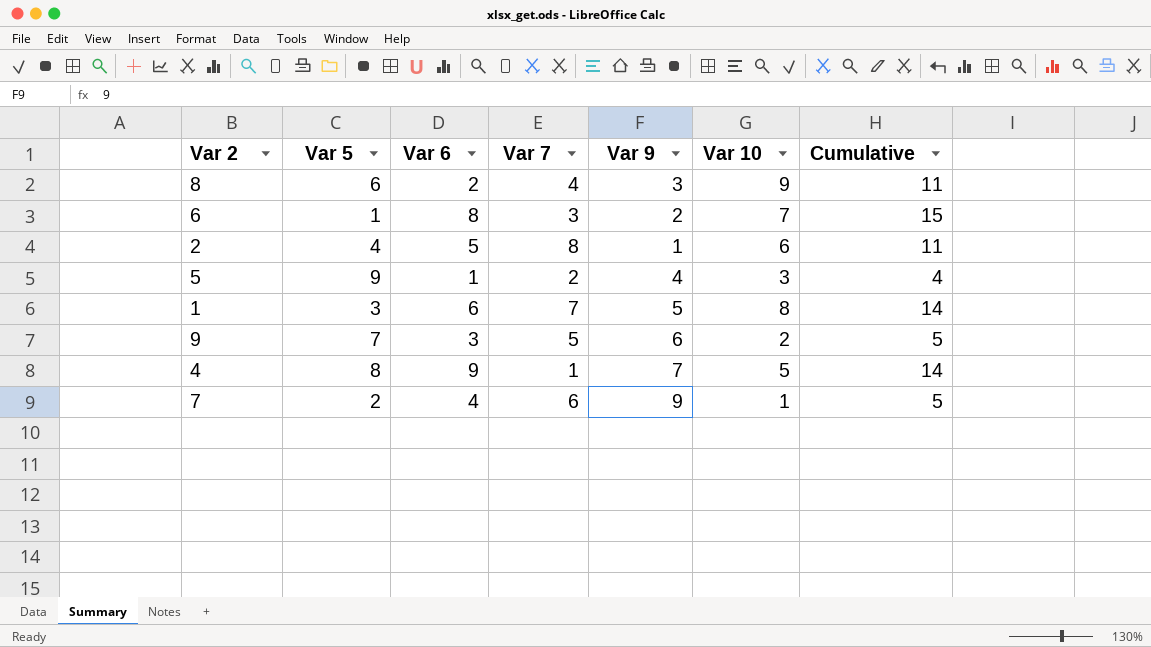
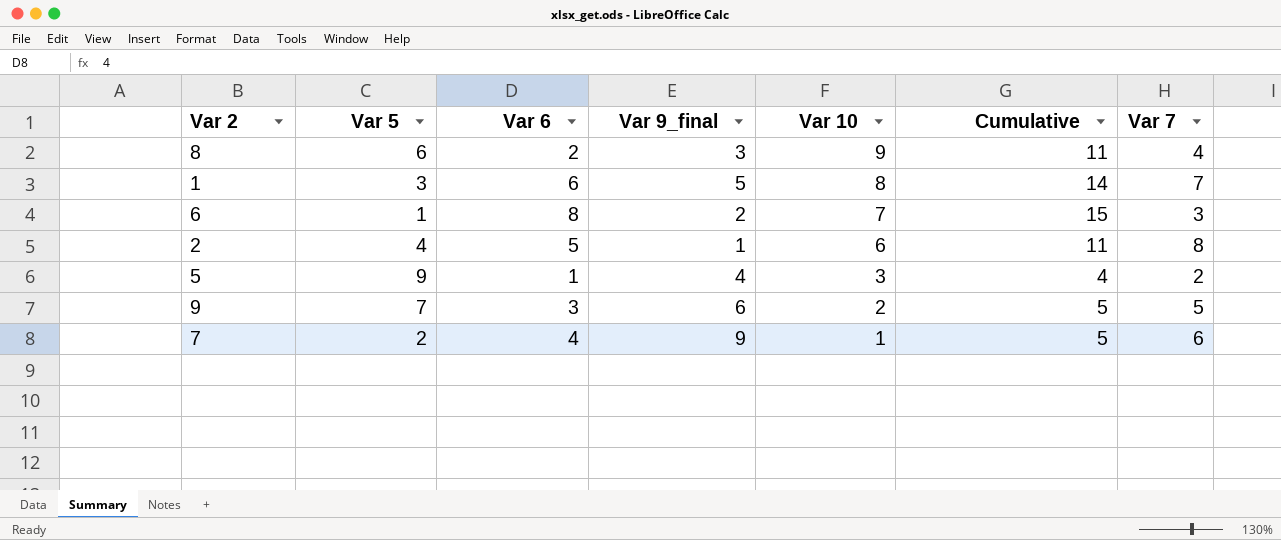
row order: none -> Var 10 descending
column name: Var 9 -> Var 9_final
column Var 7 | position: 4 -> 7
row 4: 8 | 9 | 1 | 7 | 5 | 14 -> none

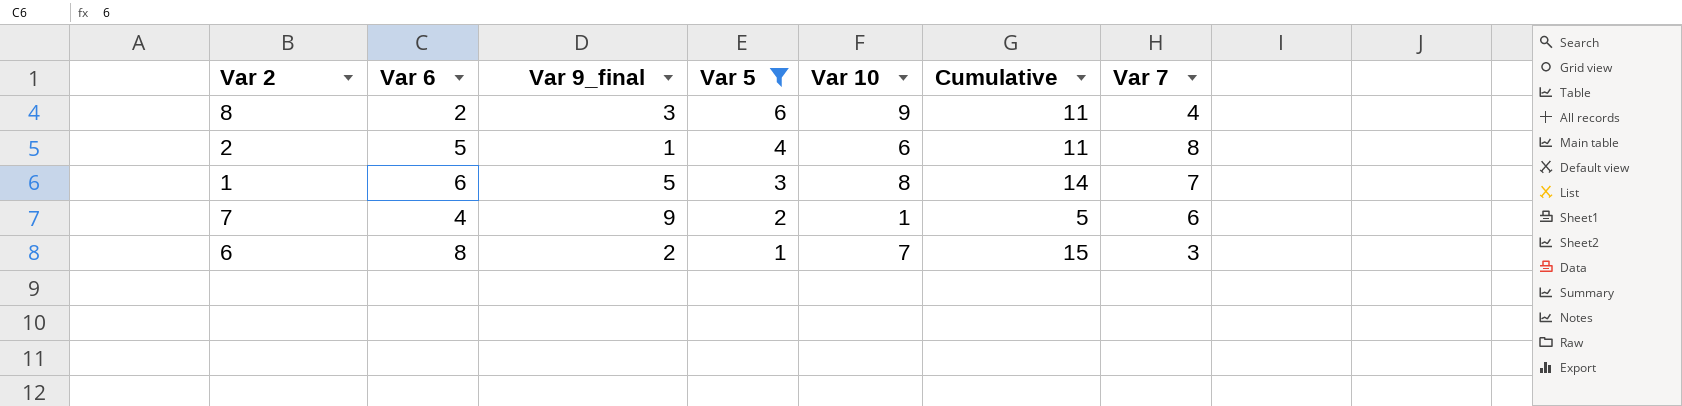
filter: none -> Var 5 <= 6
row order: Var 10 descending -> Var 5 descending
column Var 5 | position: 2 -> 4

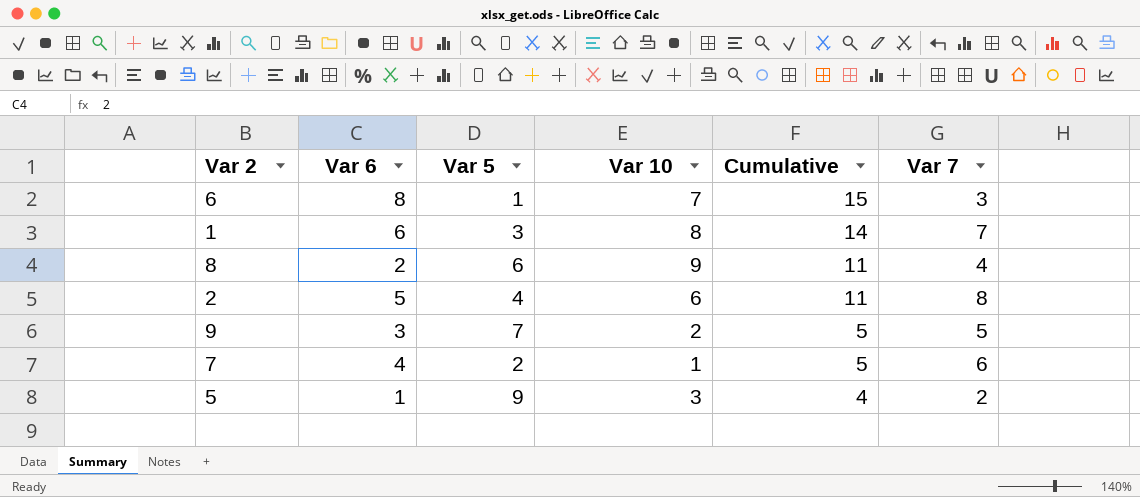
filter: Var 5 <= 6 -> none
row order: Var 5 descending -> Cumulative descending
column Var 9_final | position: 3 -> none

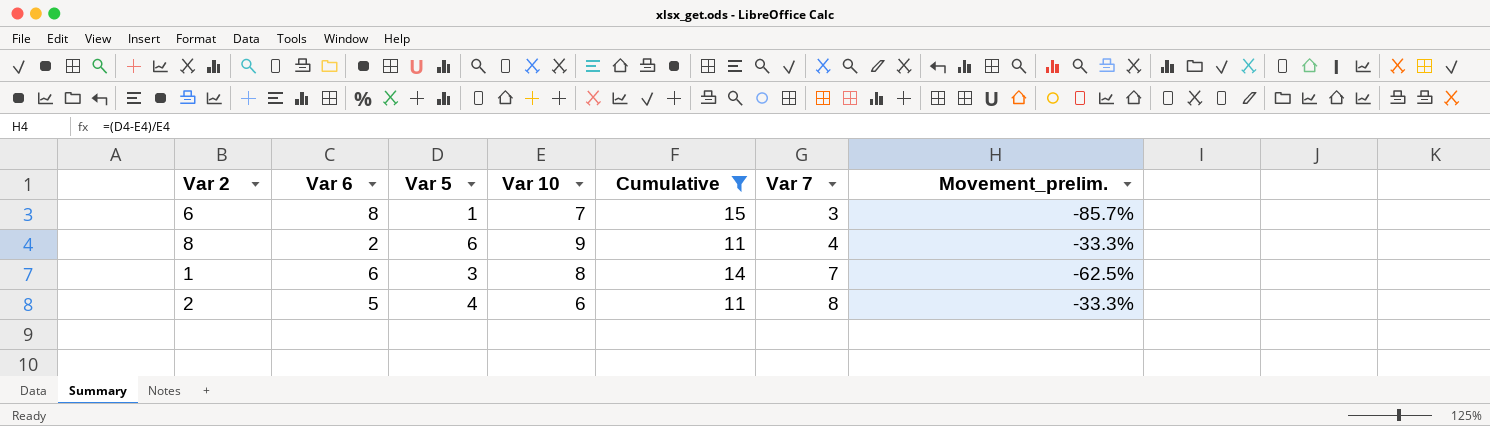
filter: none -> Cumulative >= 11
row order: Cumulative descending -> Var 7 ascending
column Movement_prelim. | formula: none -> ([Var 5] - [Var 10]) / [Var 10]

